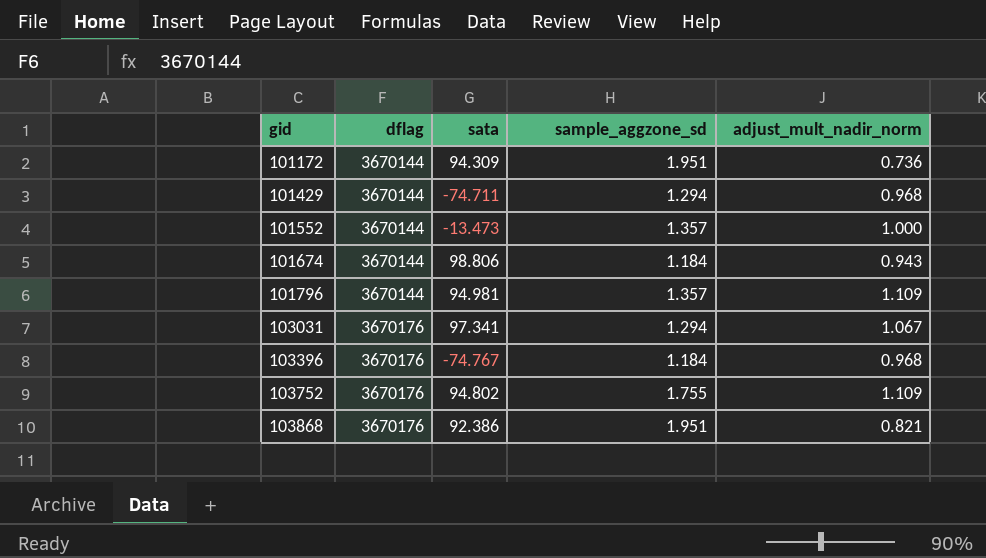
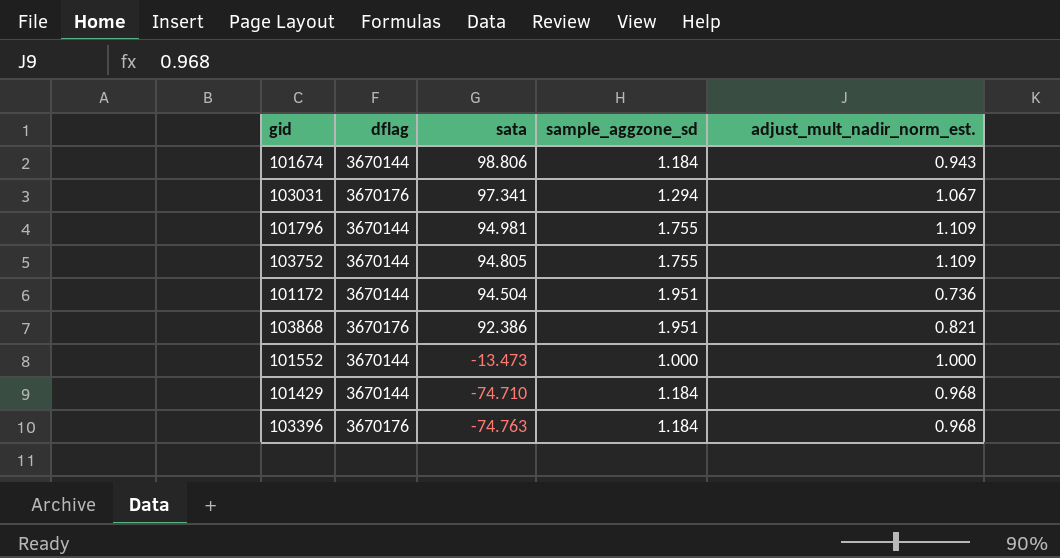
row order: gid ascending -> sata descending
column name: adjust_mult_nadir_norm -> adjust_mult_nadir_norm_est.
101796 | sample_aggzone_sd: 1.357 -> 1.755
103752 | dflag: 3670176 -> 3670144
103752 | sata: 94.802 -> 94.805
101172 | sata: 94.309 -> 94.504
101552 | sample_aggzone_sd: 1.357 -> 1.000
101429 | sata: -74.711 -> -74.710
101429 | sample_aggzone_sd: 1.294 -> 1.184
103396 | sata: -74.767 -> -74.763

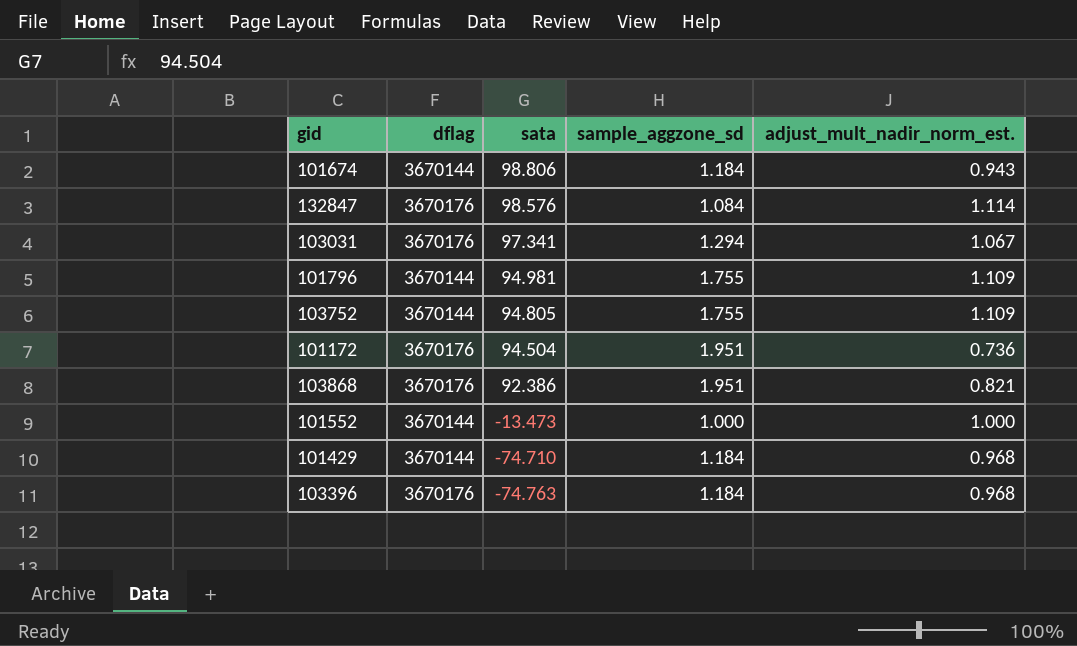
row 132847: none -> 3670176 | 98.576 | 1.084 | 1.114
101172 | dflag: 3670144 -> 3670176

